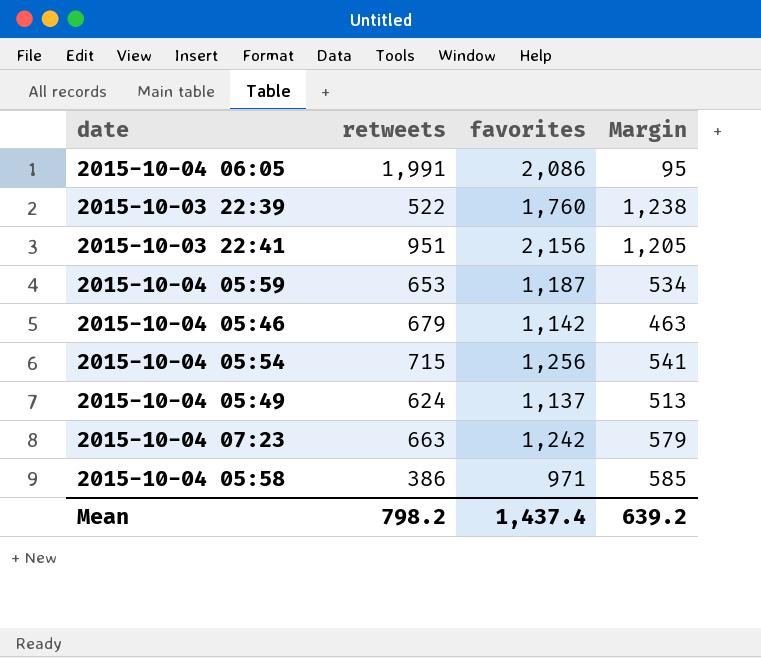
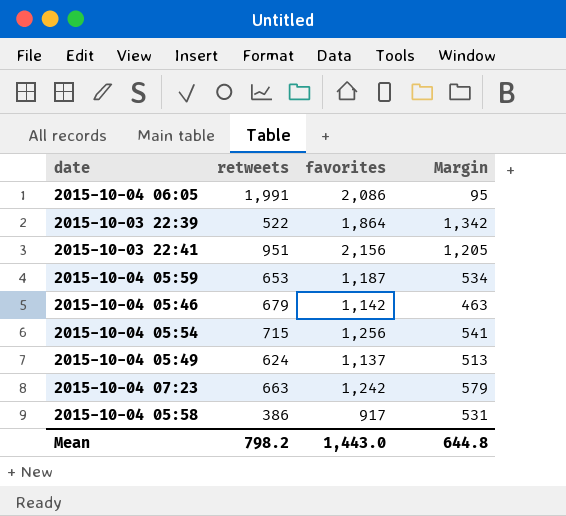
2015-10-03 22:39 | favorites: 1,760 -> 1,864
2015-10-03 22:39 | Margin: 1,238 -> 1,342
2015-10-04 05:58 | favorites: 971 -> 917
2015-10-04 05:58 | Margin: 585 -> 531
Mean | favorites: 1,437.4 -> 1,443.0
Mean | Margin: 639.2 -> 644.8

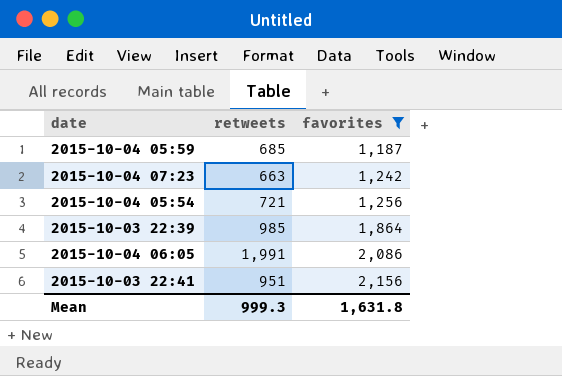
filter: none -> favorites >= 1,187
row order: none -> favorites ascending
column Margin | formula: [favorites] - [retweets] -> none
2015-10-04 05:59 | retweets: 653 -> 685
2015-10-04 05:54 | retweets: 715 -> 721
2015-10-03 22:39 | retweets: 522 -> 985
Mean | retweets: 798.2 -> 999.3
Mean | favorites: 1,443.0 -> 1,631.8

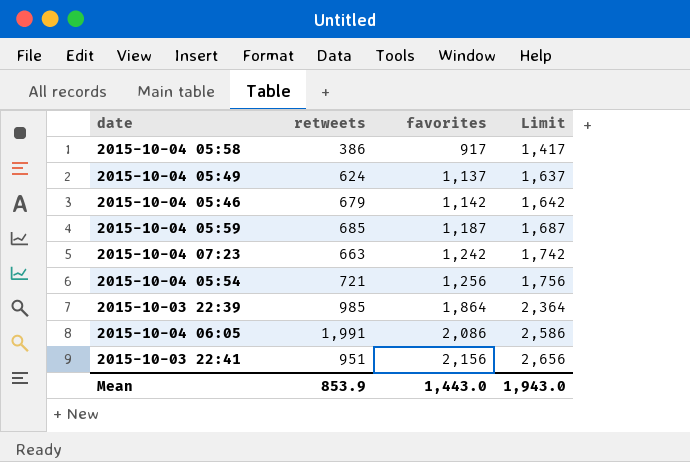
filter: favorites >= 1,187 -> none
column Limit | formula: none -> [favorites] + 500
Mean | retweets: 999.3 -> 853.9
Mean | favorites: 1,631.8 -> 1,443.0

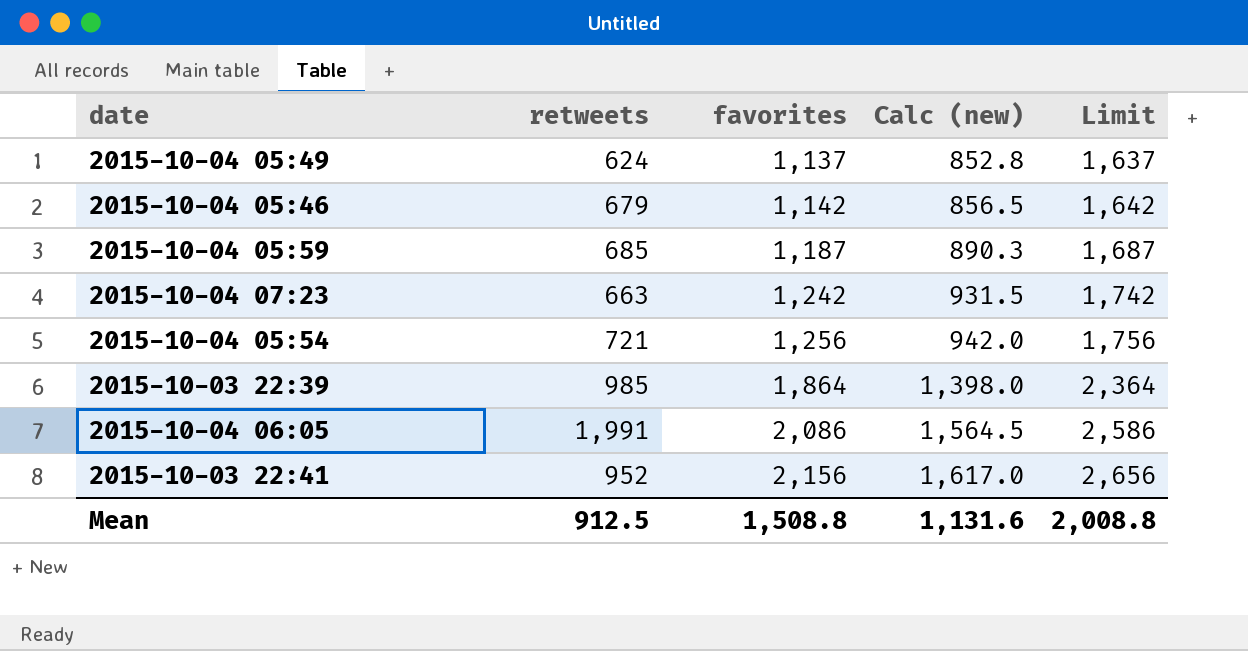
column Calc (new) | formula: none -> [favorites] * 0.75
row 2015-10-04 05:58: 386 | 917 | 1,417 -> none
2015-10-03 22:41 | retweets: 951 -> 952
Mean | retweets: 853.9 -> 912.5
Mean | favorites: 1,443.0 -> 1,508.8
Mean | Limit: 1,943.0 -> 2,008.8

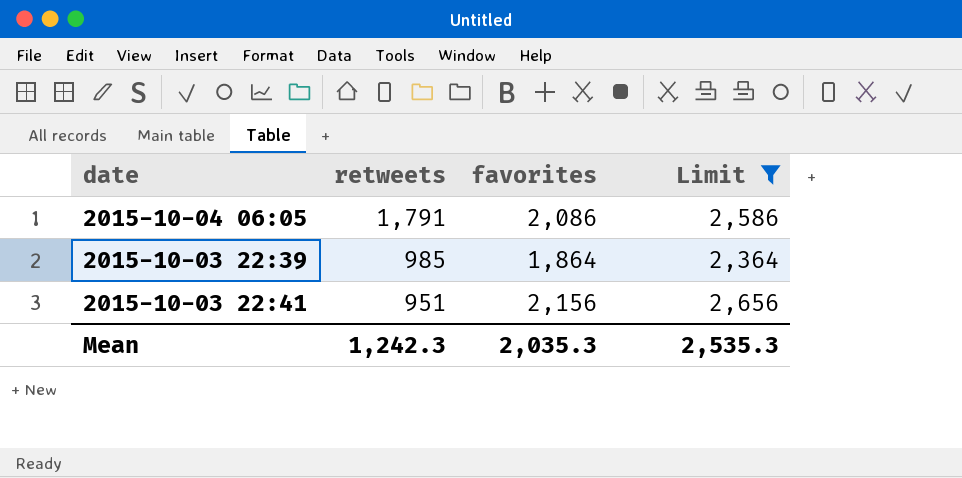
filter: none -> Limit >= 2,364
row order: favorites ascending -> retweets descending
column Calc (new) | formula: [favorites] * 0.75 -> none
2015-10-04 06:05 | retweets: 1,991 -> 1,791
2015-10-03 22:41 | retweets: 952 -> 951
Mean | retweets: 912.5 -> 1,242.3
Mean | favorites: 1,508.8 -> 2,035.3
Mean | Limit: 2,008.8 -> 2,535.3

